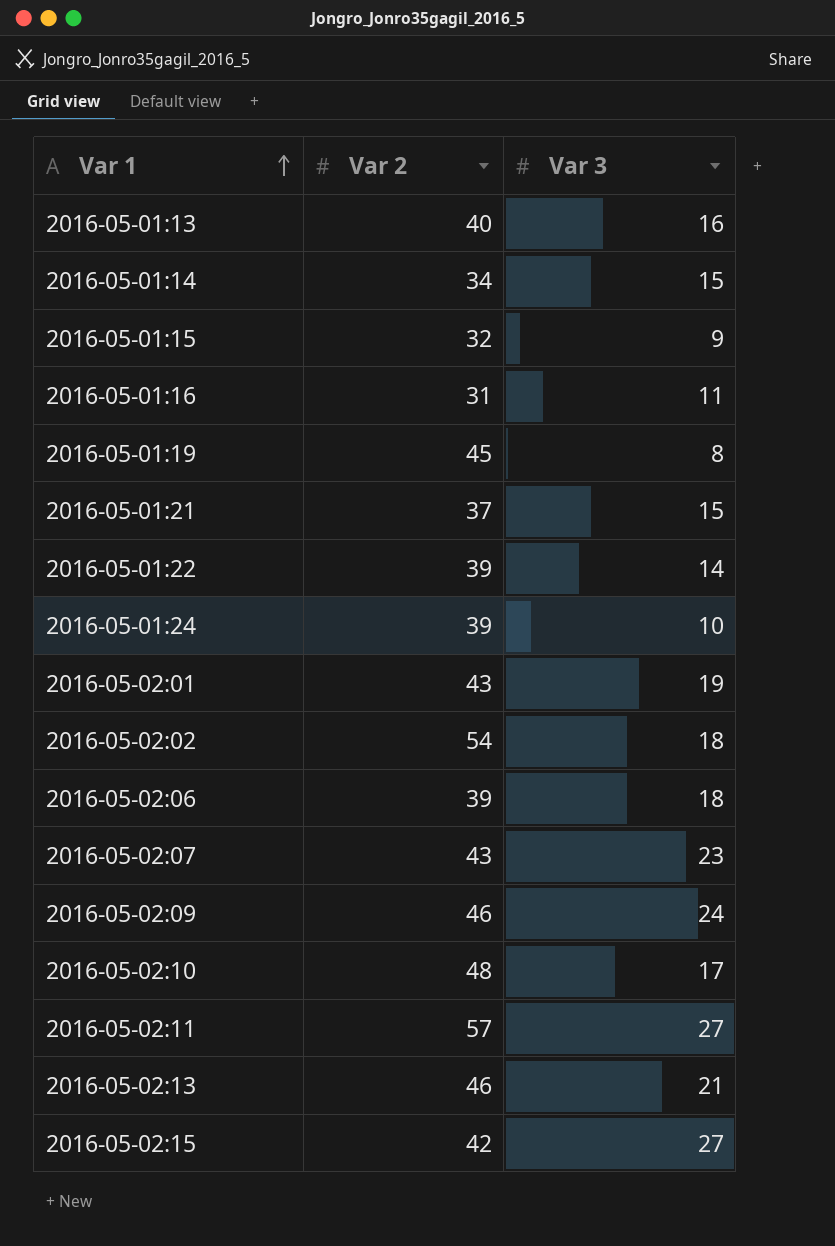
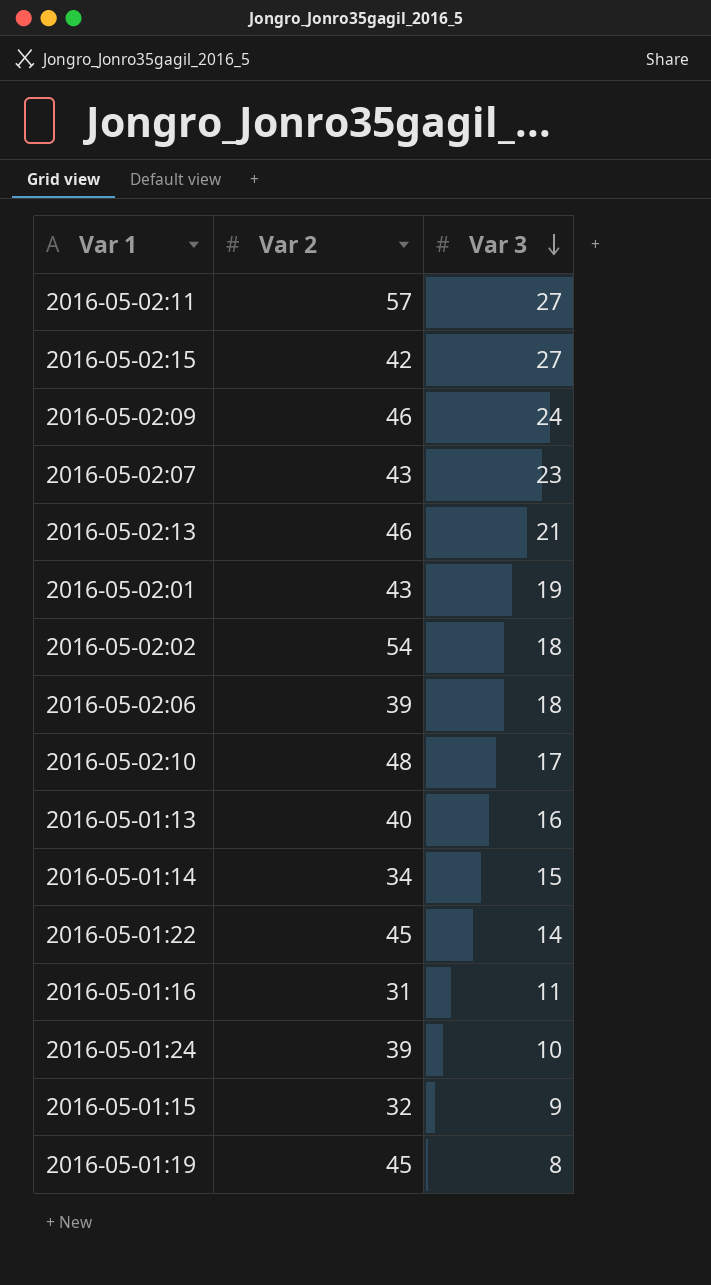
row order: Var 1 ascending -> Var 3 descending
row 2016-05-01:21: 37 | 15 -> none
2016-05-01:22 | Var 2: 39 -> 45

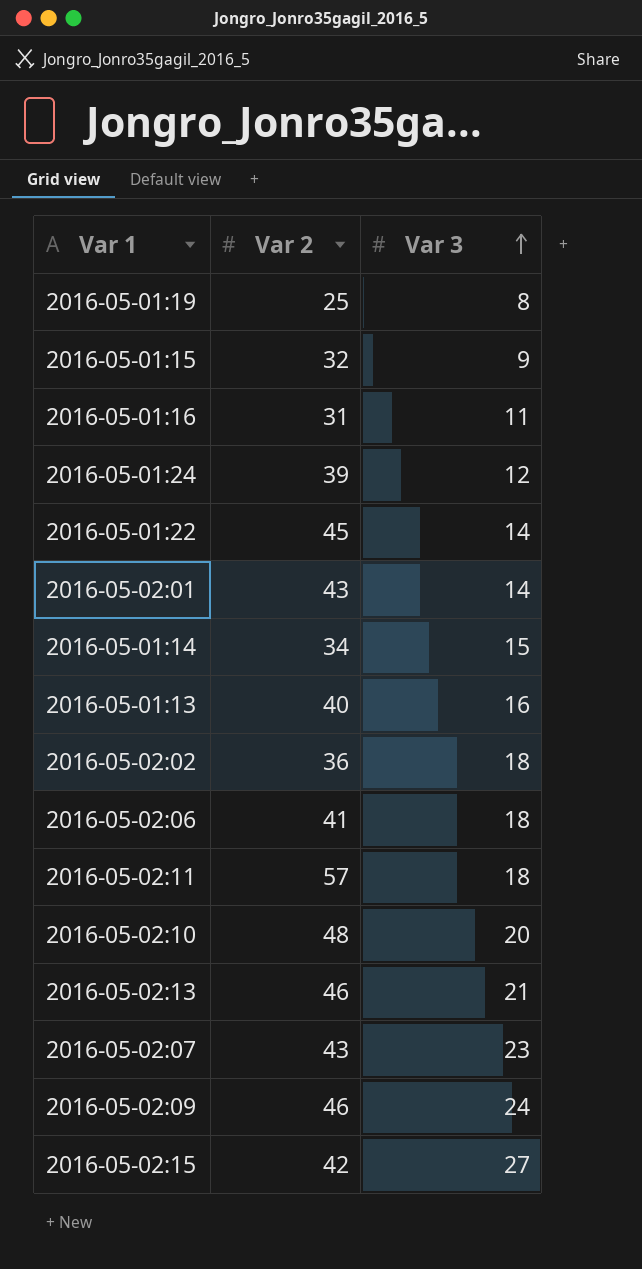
row order: Var 3 descending -> Var 3 ascending
2016-05-01:19 | Var 2: 45 -> 25
2016-05-01:24 | Var 3: 10 -> 12
2016-05-02:01 | Var 3: 19 -> 14
2016-05-02:02 | Var 2: 54 -> 36
2016-05-02:06 | Var 2: 39 -> 41
2016-05-02:11 | Var 3: 27 -> 18
2016-05-02:10 | Var 3: 17 -> 20

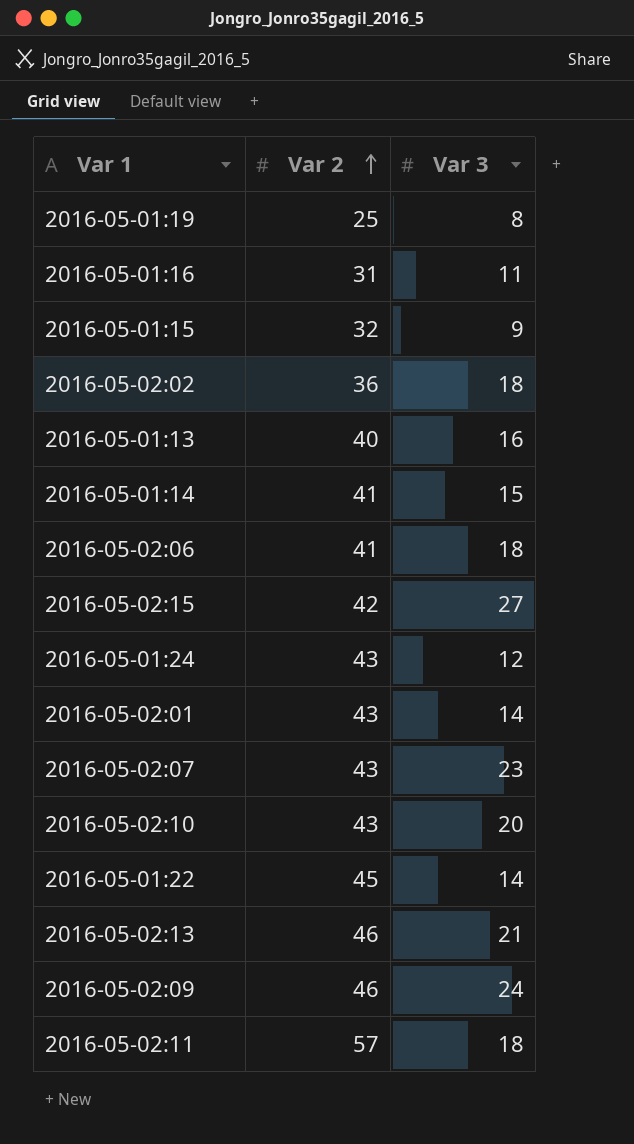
row order: Var 3 ascending -> Var 2 ascending
2016-05-01:14 | Var 2: 34 -> 41
2016-05-01:24 | Var 2: 39 -> 43
2016-05-02:10 | Var 2: 48 -> 43

